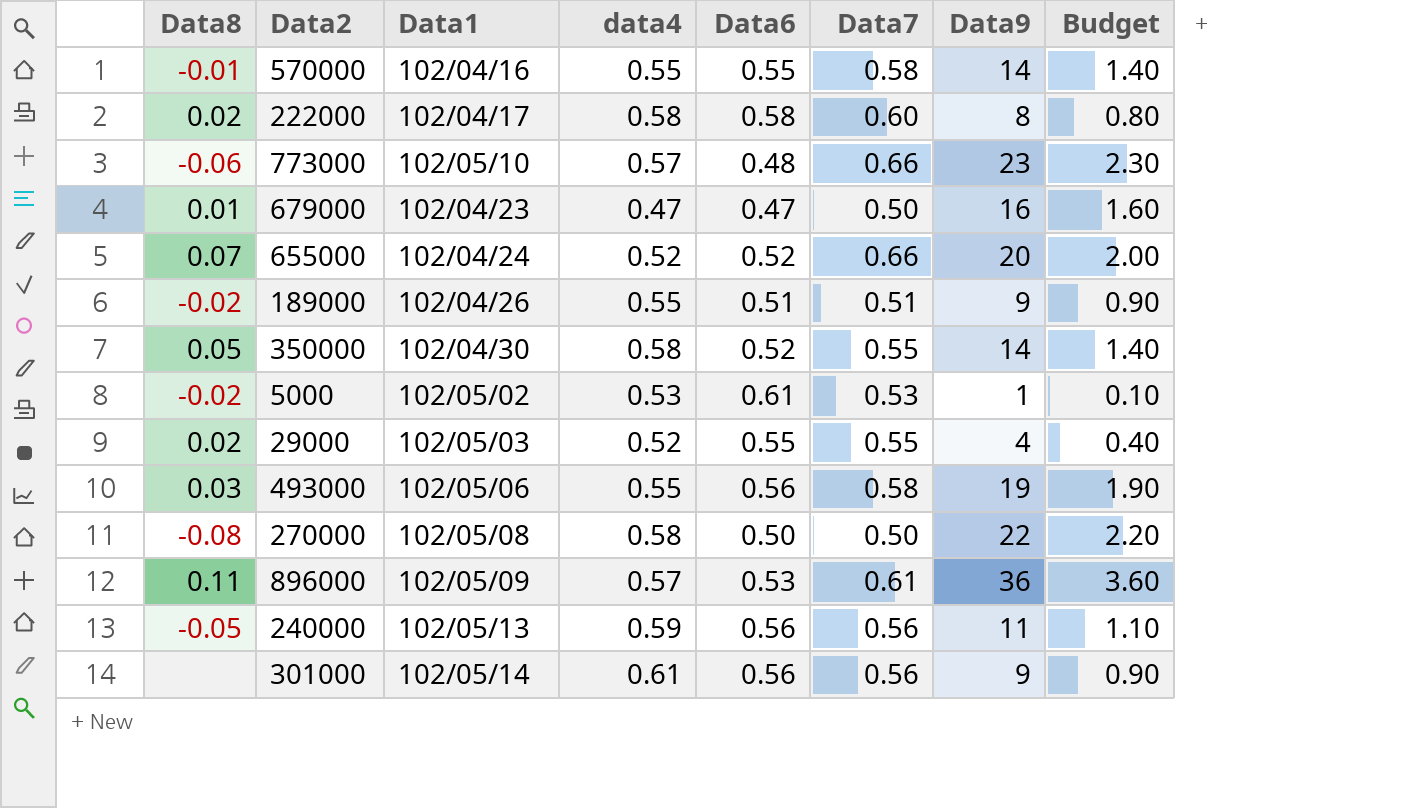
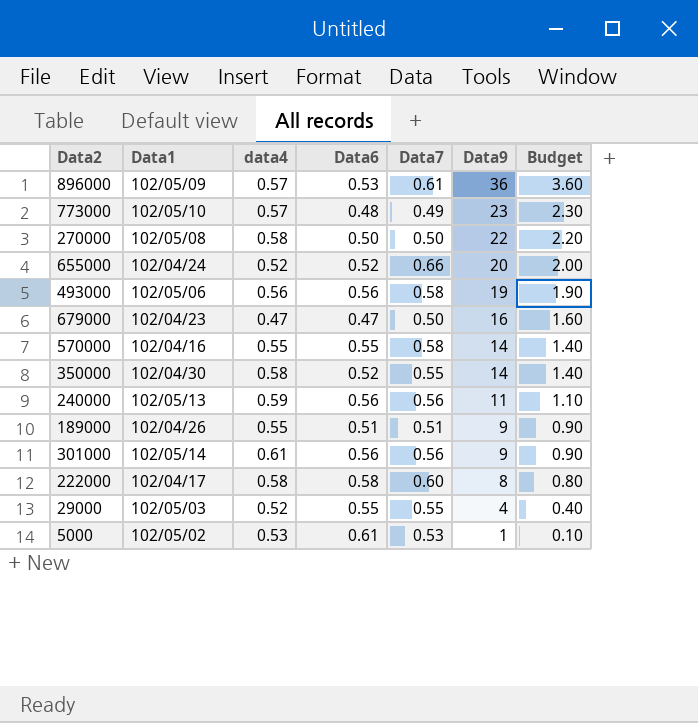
row order: none -> Data9 descending
column Data8 | position: 1 -> none
773000 | Data7: 0.66 -> 0.49
493000 | data4: 0.55 -> 0.56

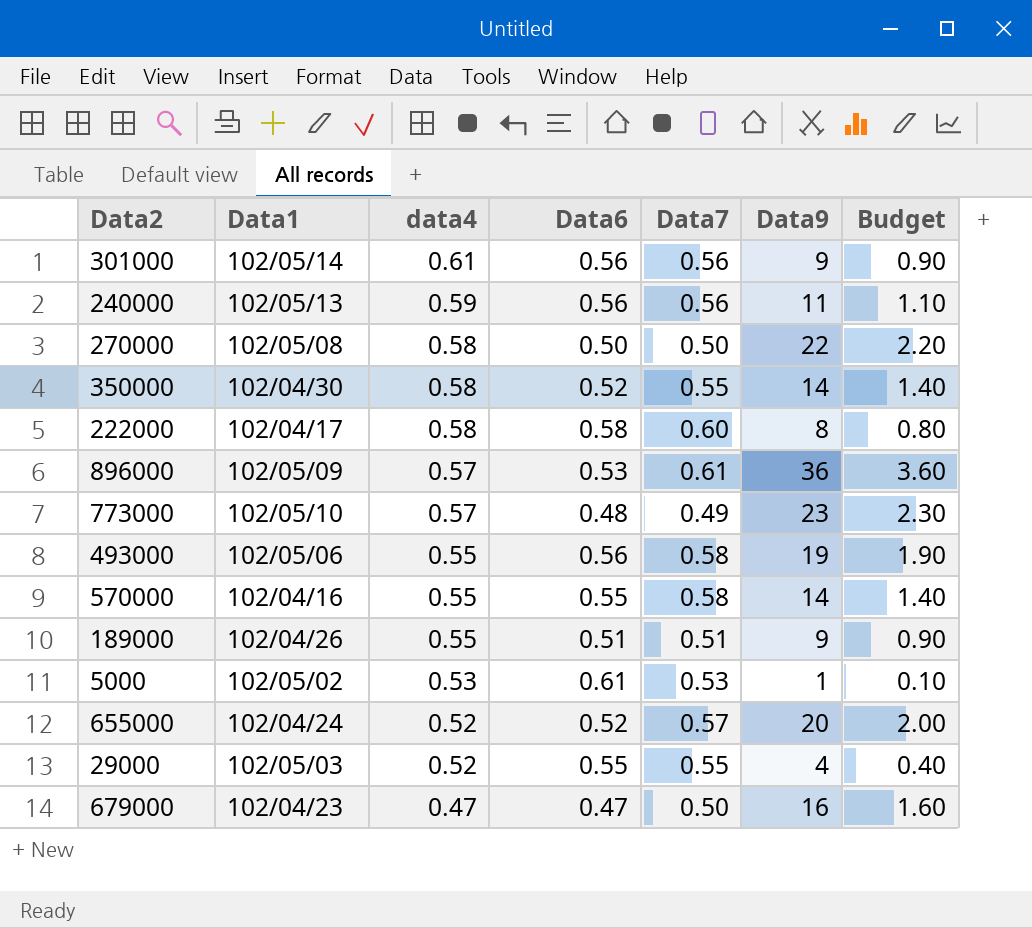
row order: Data9 descending -> data4 descending
493000 | data4: 0.56 -> 0.55
655000 | Data7: 0.66 -> 0.57

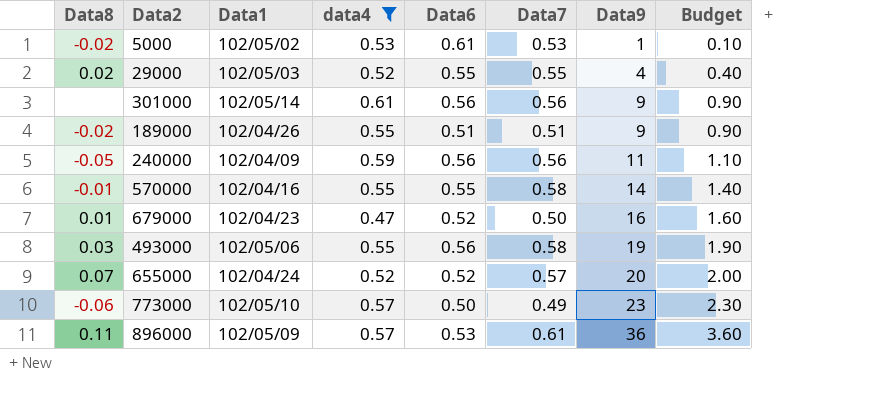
filter: none -> data4 != 0.58
row order: data4 descending -> Data9 ascending
column Data8 | position: none -> 1
240000 | Data1: 102/05/13 -> 102/04/09
679000 | Data6: 0.47 -> 0.52
773000 | Data6: 0.48 -> 0.50

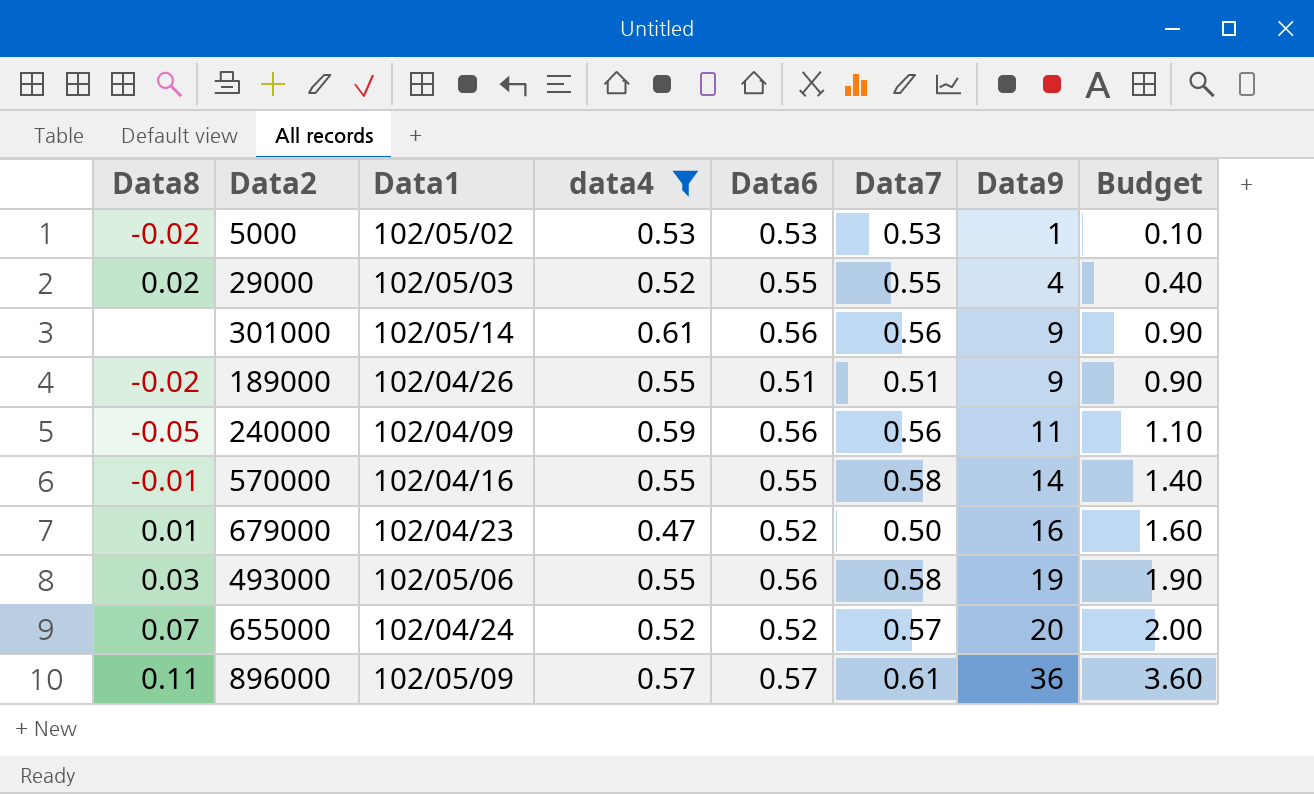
row 773000: -0.06 | 102/05/10 | 0.57 | 0.50 | 0.49 | 23 | 2.30 -> none
5000 | Data6: 0.61 -> 0.53
896000 | Data6: 0.53 -> 0.57

